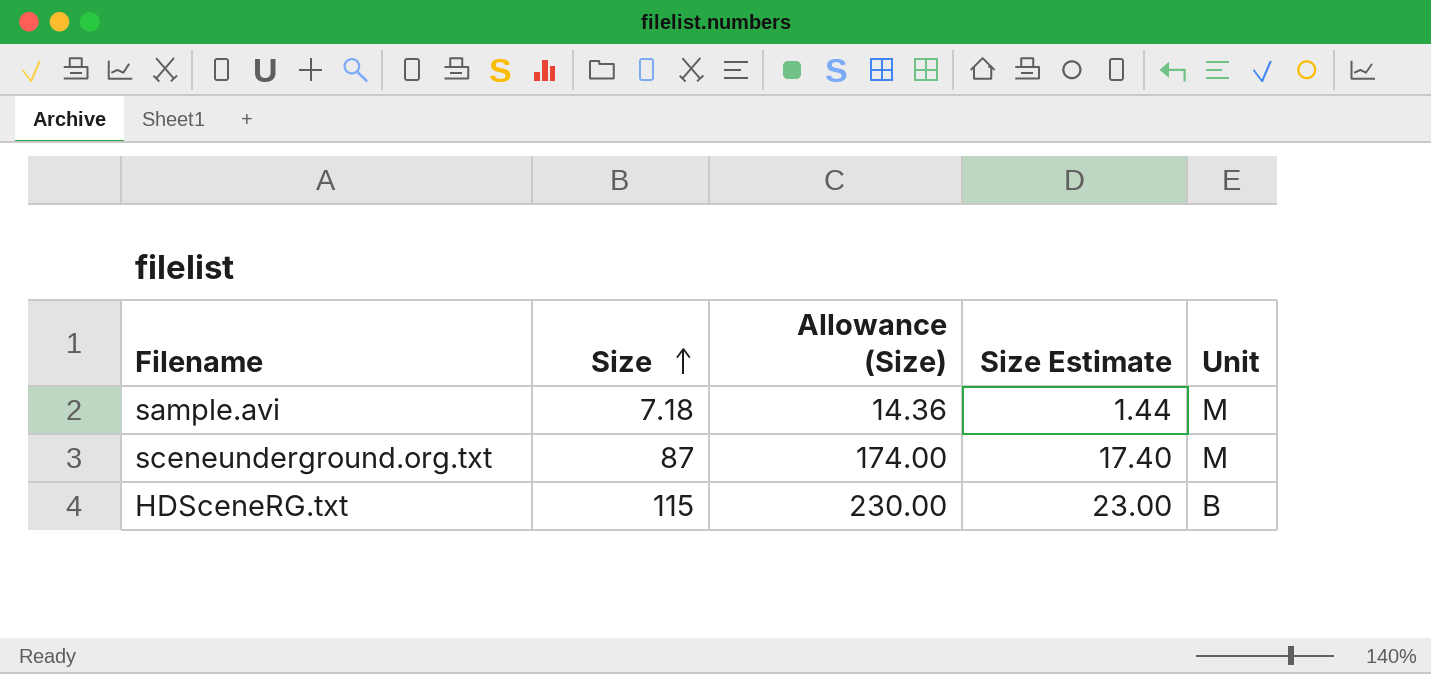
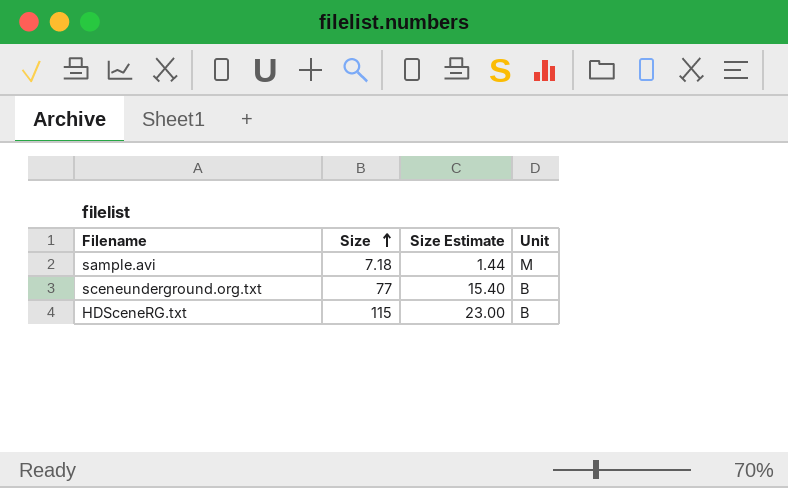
column Allowance (Size) | formula: [Size] * 2 -> none
sceneunderground.org.txt | Size: 87 -> 77
sceneunderground.org.txt | Size Estimate: 17.40 -> 15.40
sceneunderground.org.txt | Unit: M -> B

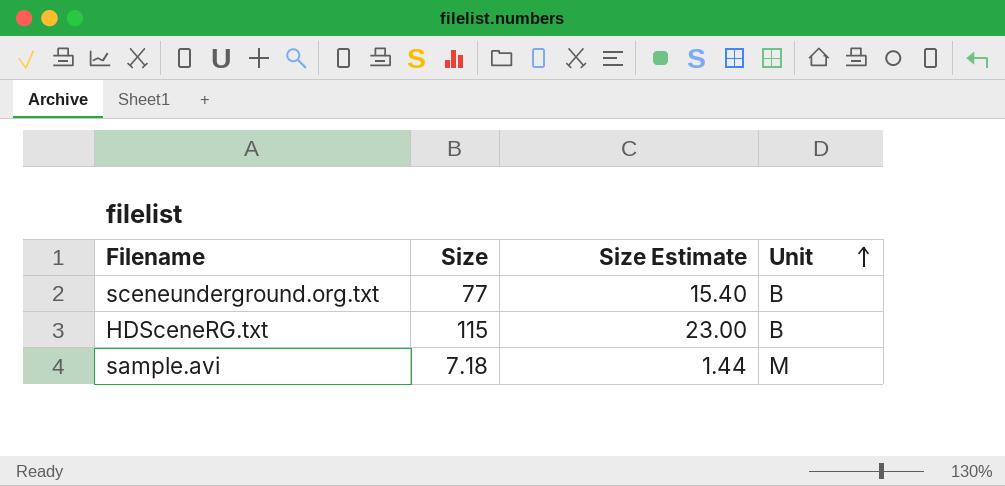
row order: Size ascending -> Unit ascending

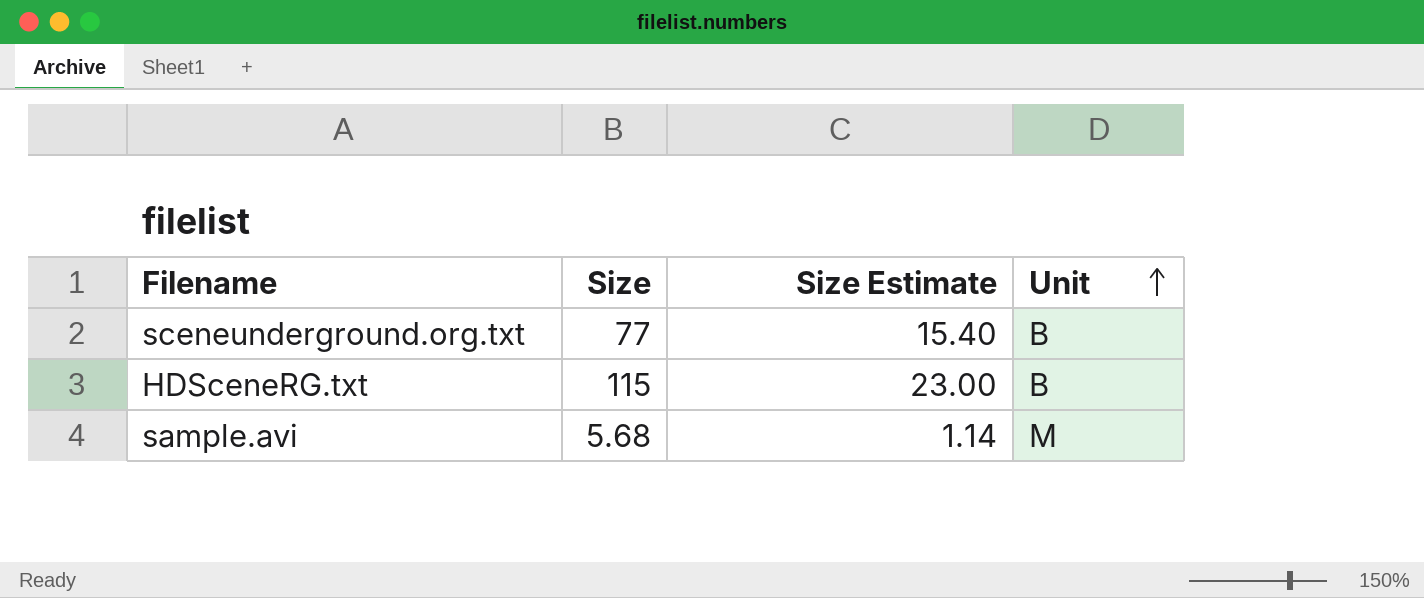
sample.avi | Size: 7.18 -> 5.68
sample.avi | Size Estimate: 1.44 -> 1.14

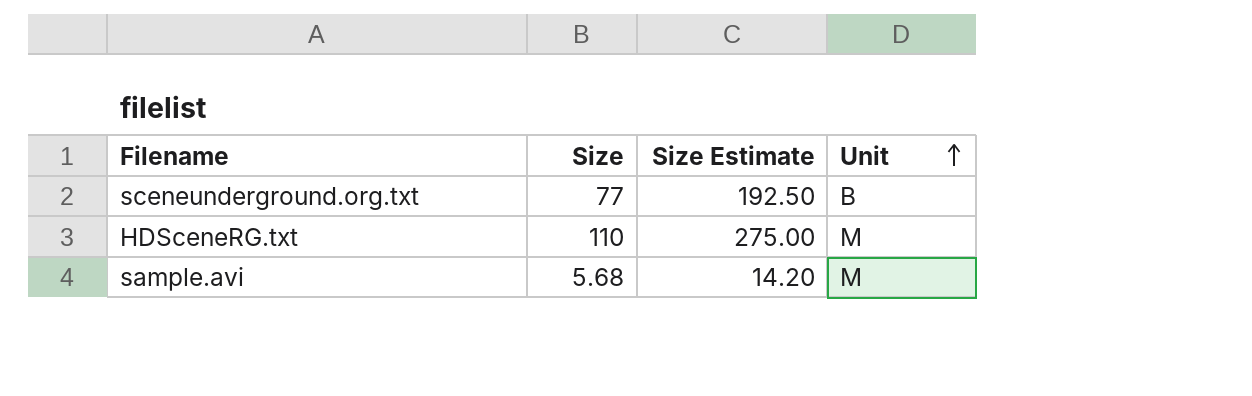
column Size Estimate | formula: [Size] * 0.2 -> [Size] * 2.5
HDSceneRG.txt | Size: 115 -> 110
HDSceneRG.txt | Unit: B -> M

